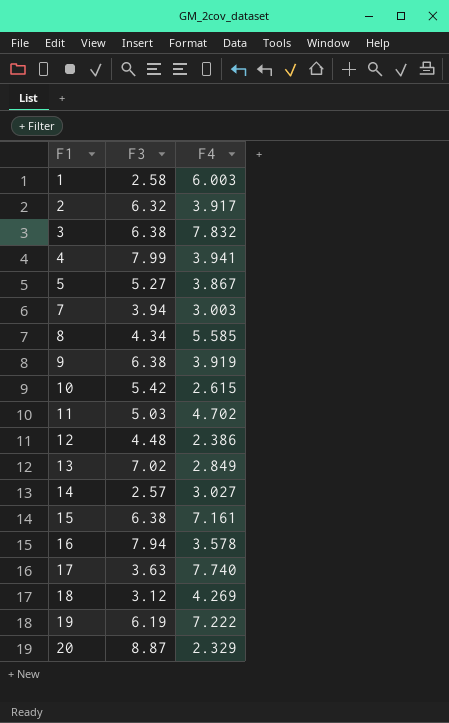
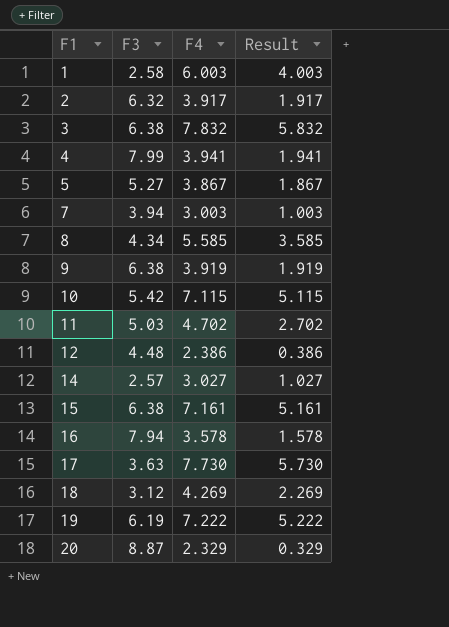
column Result | formula: none -> [F4] - 2
row 13: 7.02 | 2.849 -> none
10 | F4: 2.615 -> 7.115
17 | F4: 7.740 -> 7.730

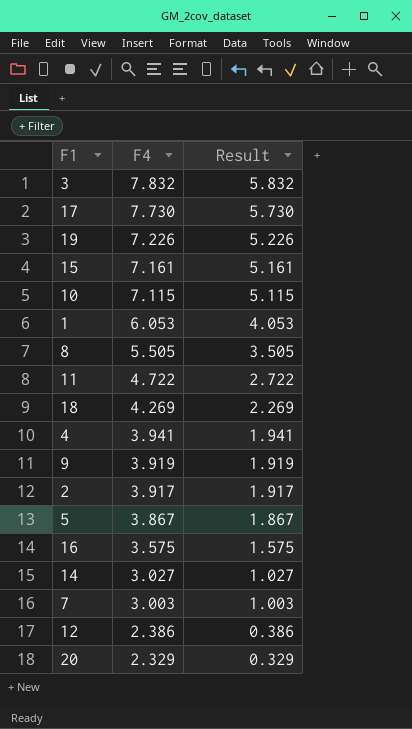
row order: F1 ascending -> F4 descending
column F3 | position: 2 -> none
19 | F4: 7.222 -> 7.226
19 | Result: 5.222 -> 5.226
1 | F4: 6.003 -> 6.053
1 | Result: 4.003 -> 4.053
8 | F4: 5.585 -> 5.505
8 | Result: 3.585 -> 3.505
11 | F4: 4.702 -> 4.722
11 | Result: 2.702 -> 2.722
16 | F4: 3.578 -> 3.575
16 | Result: 1.578 -> 1.575

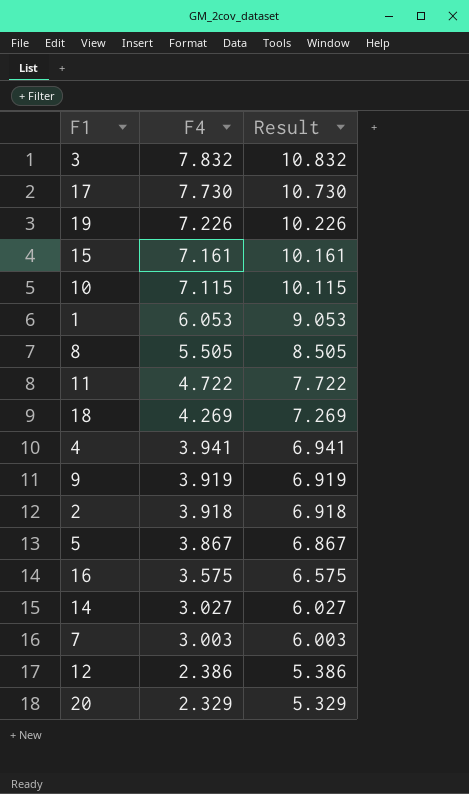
column Result | formula: [F4] - 2 -> [F4] + 3
2 | F4: 3.917 -> 3.918

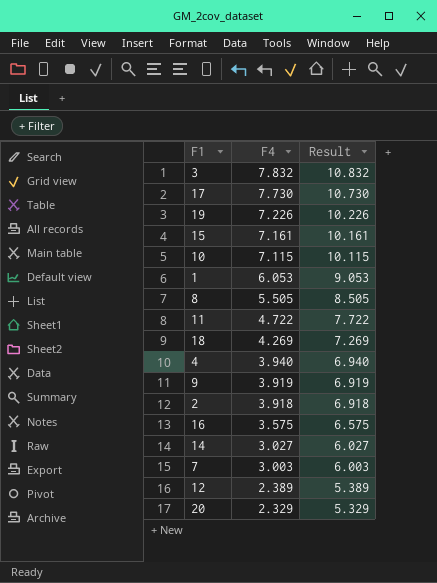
row 5: 3.867 | 6.867 -> none
4 | F4: 3.941 -> 3.940
4 | Result: 6.941 -> 6.940
12 | F4: 2.386 -> 2.389
12 | Result: 5.386 -> 5.389

